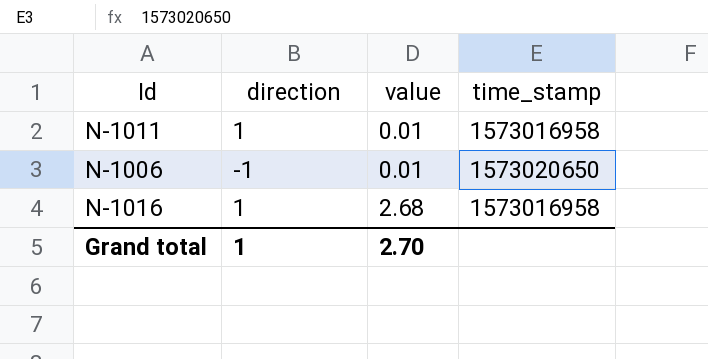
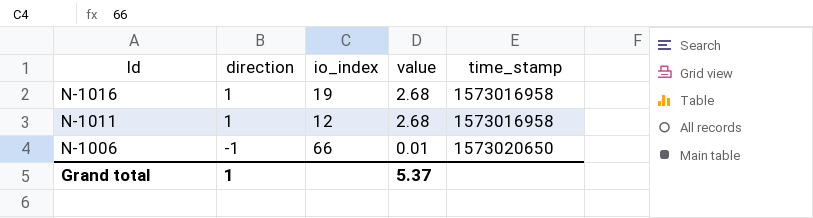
row order: value ascending -> Id descending
column io_index | position: none -> 3
N-1011 | value: 0.01 -> 2.68
Grand total | value: 2.70 -> 5.37

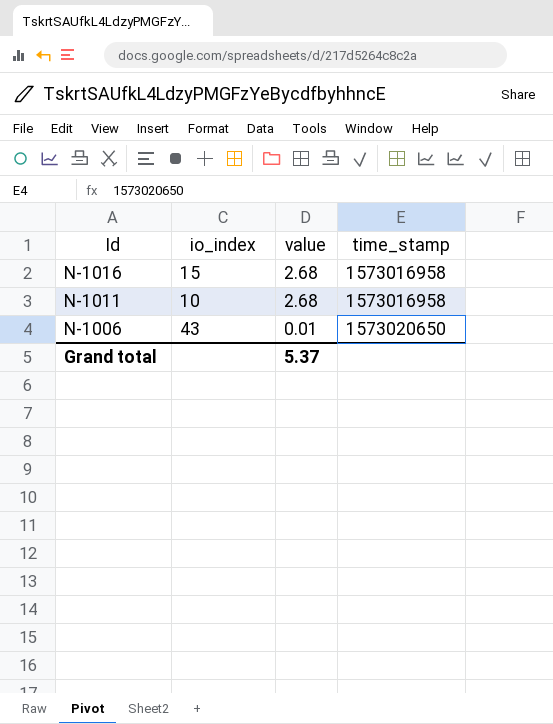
column direction | position: 2 -> none
N-1016 | io_index: 19 -> 15
N-1011 | io_index: 12 -> 10
N-1006 | io_index: 66 -> 43

